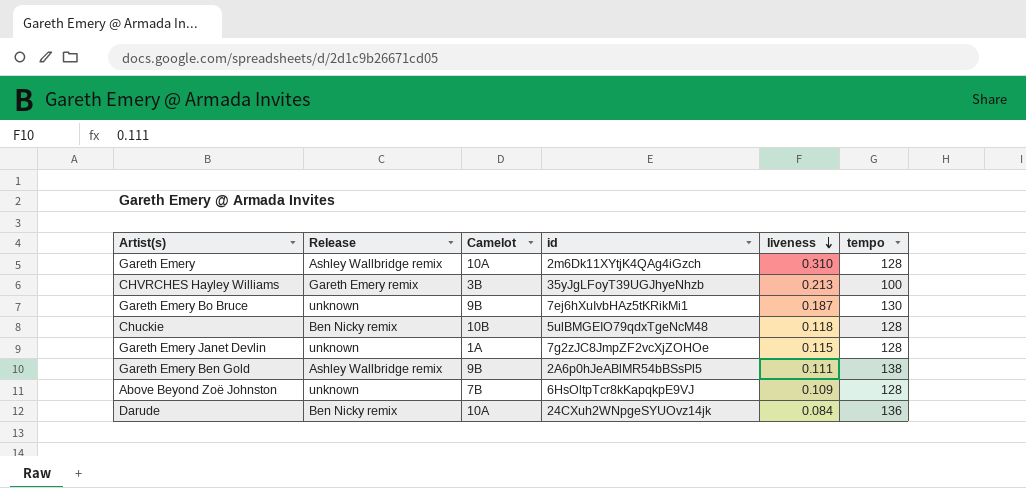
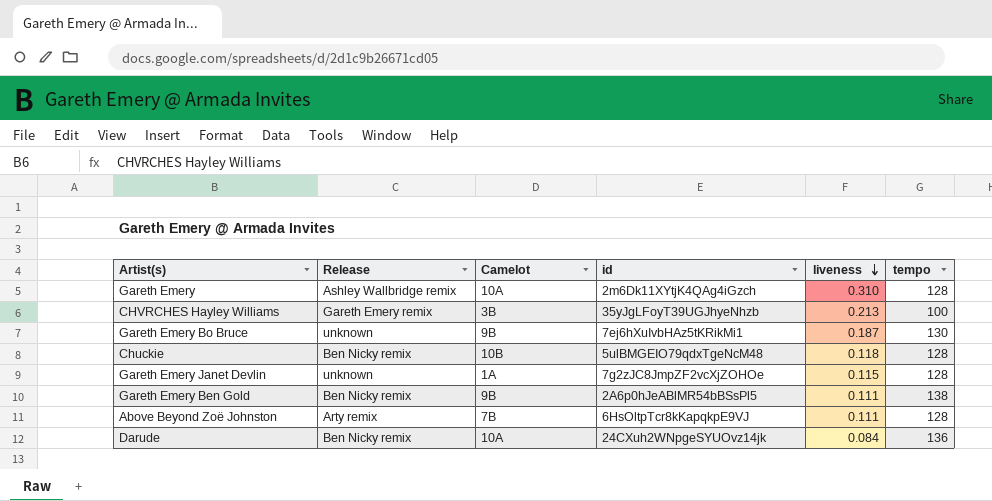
Gareth Emery Ben Gold | Release: Ashley Wallbridge remix -> Ben Nicky remix
Above Beyond Zoë Johnston | Release: unknown -> Arty remix
Above Beyond Zoë Johnston | liveness: 0.109 -> 0.111

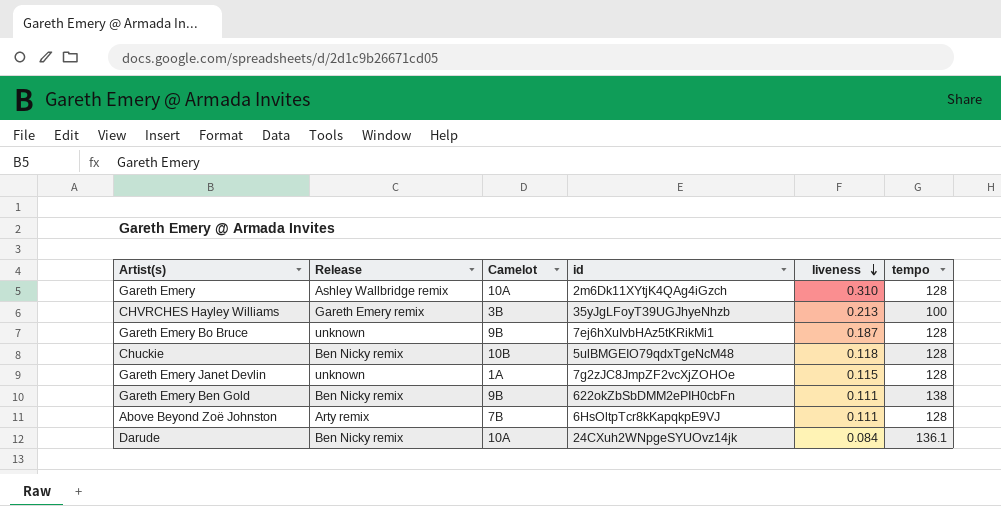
Gareth Emery Bo Bruce | tempo: 130 -> 128
Gareth Emery Ben Gold | id: 2A6p0hJeABlMR54bBSsPl5 -> 622okZbSbDMM2ePIH0cbFn
Darude | tempo: 136 -> 136.1

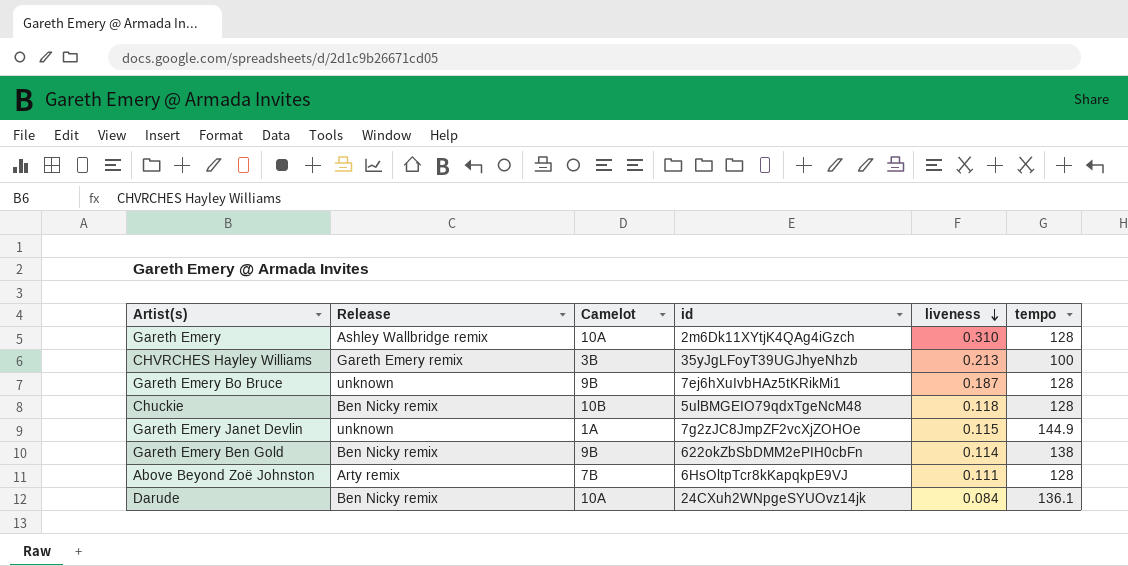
Gareth Emery Janet Devlin | tempo: 128 -> 144.9
Gareth Emery Ben Gold | liveness: 0.111 -> 0.114

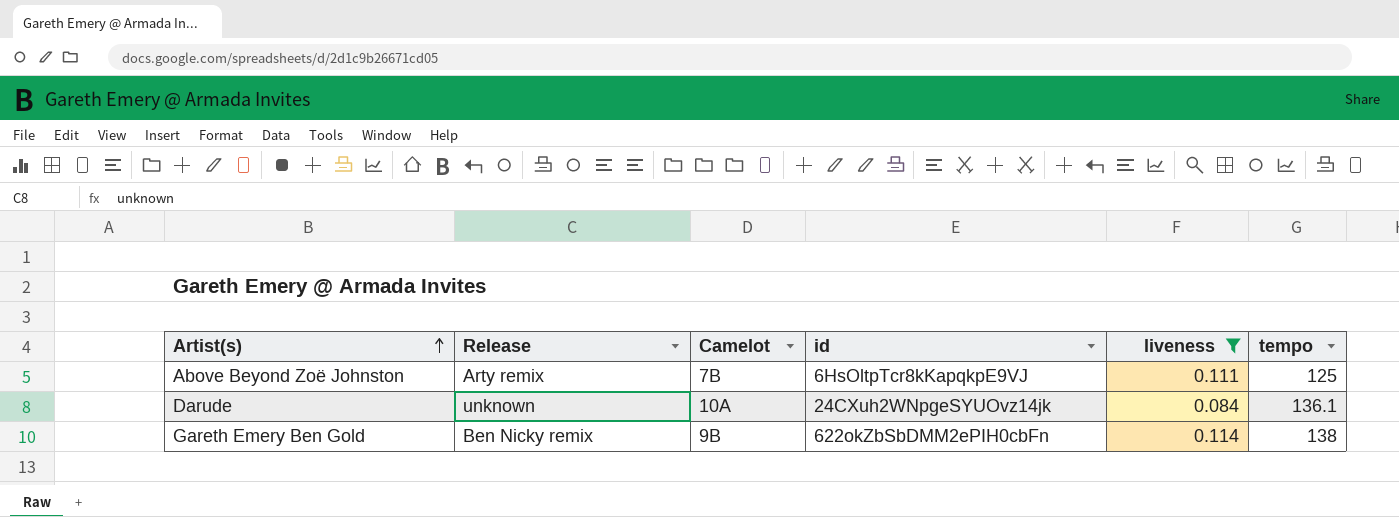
filter: none -> liveness <= 0.114
row order: liveness descending -> Artist(s) ascending
Above Beyond Zoë Johnston | tempo: 128 -> 125
Darude | Release: Ben Nicky remix -> unknown

